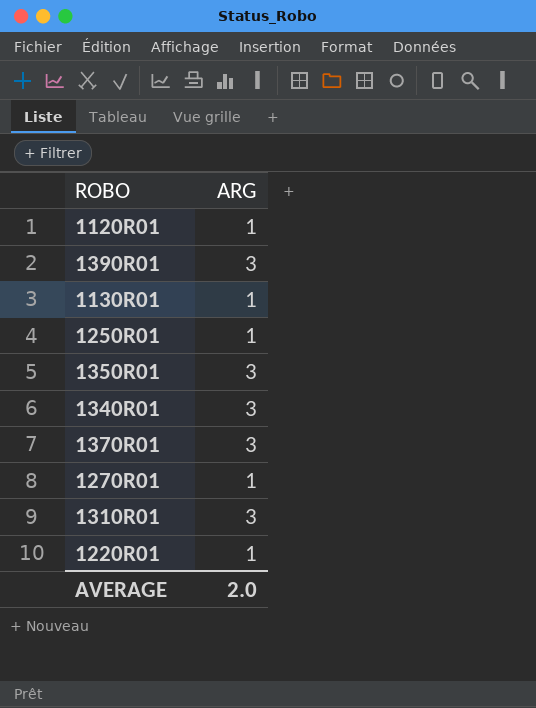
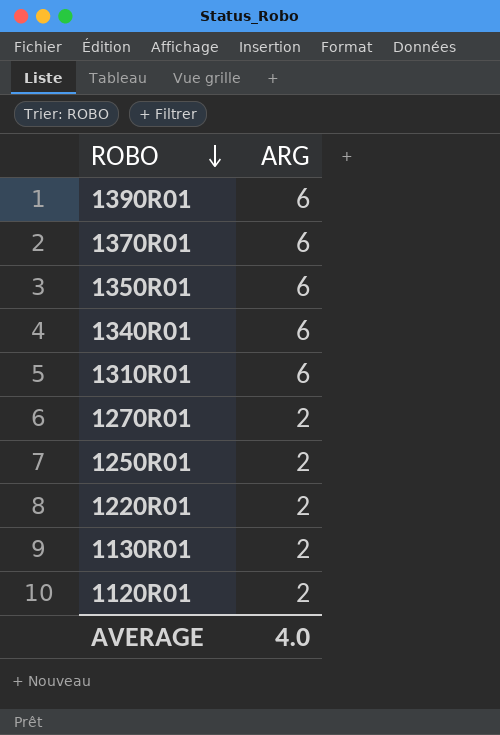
row order: none -> ROBO descending
1390R01 | ARG: 3 -> 6
1370R01 | ARG: 3 -> 6
1350R01 | ARG: 3 -> 6
1340R01 | ARG: 3 -> 6
1310R01 | ARG: 3 -> 6
1270R01 | ARG: 1 -> 2
1250R01 | ARG: 1 -> 2
1220R01 | ARG: 1 -> 2
1130R01 | ARG: 1 -> 2
1120R01 | ARG: 1 -> 2
AVERAGE | ARG: 2.0 -> 4.0

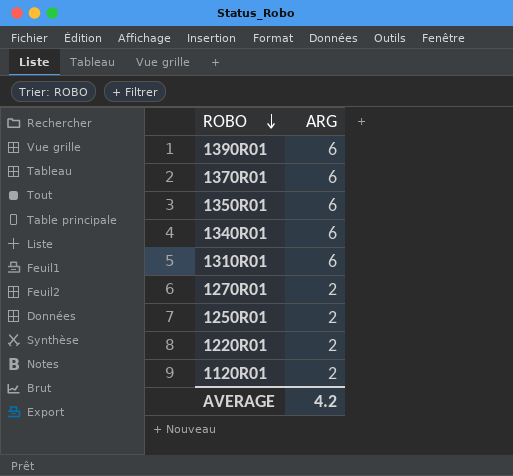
row 1130R01: 2 -> none
AVERAGE | ARG: 4.0 -> 4.2

